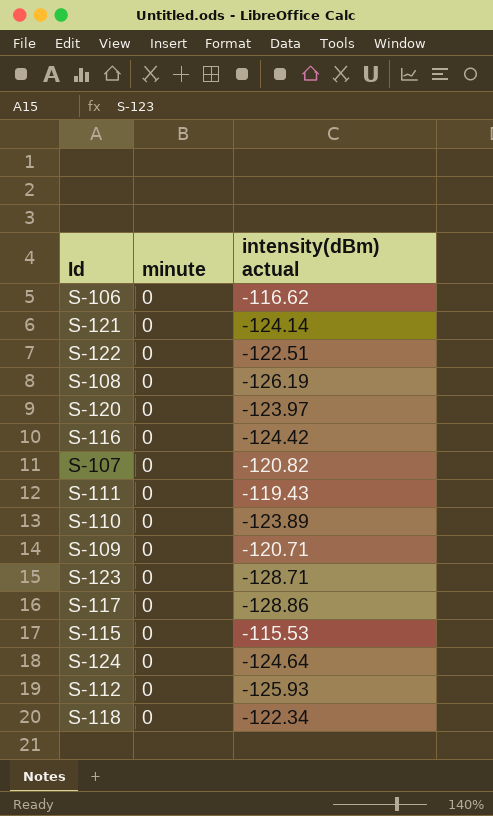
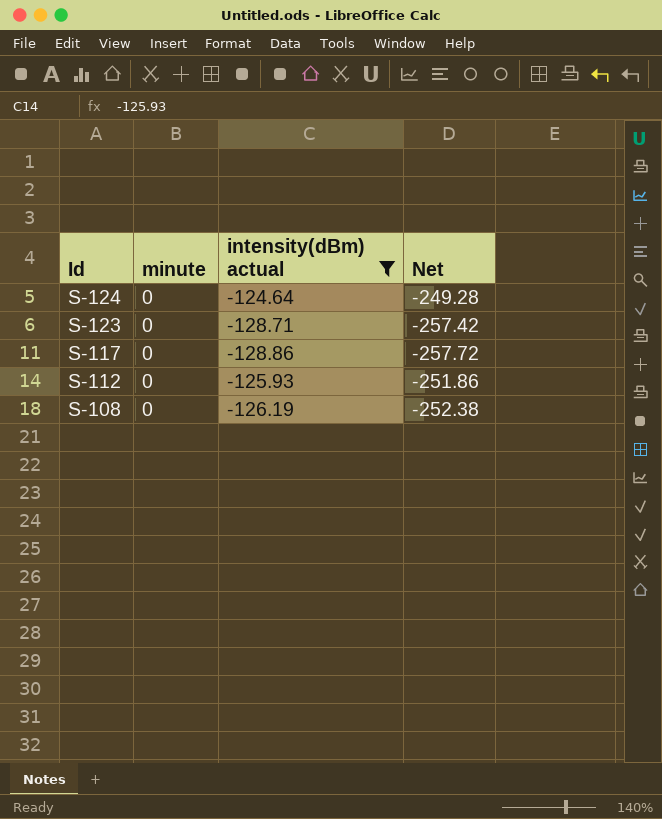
filter: none -> intensity(dBm) actual <= -124.64
row order: none -> Id descending
column Net | formula: none -> [intensity(dBm) actual] * 2

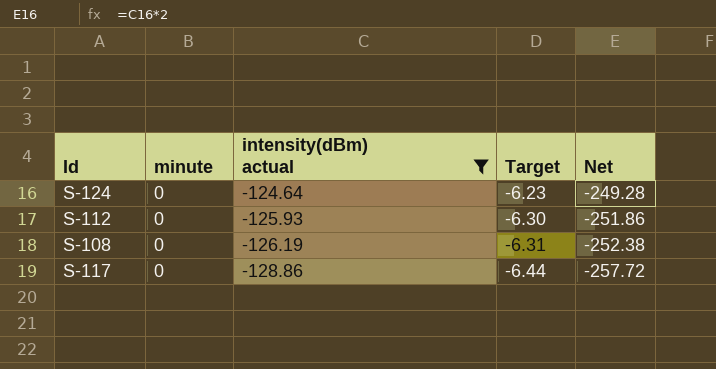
row order: Id descending -> intensity(dBm) actual descending
column Target | formula: none -> [intensity(dBm) actual] * 0.05
row S-123: 0 | -128.71 | -257.42 -> none

